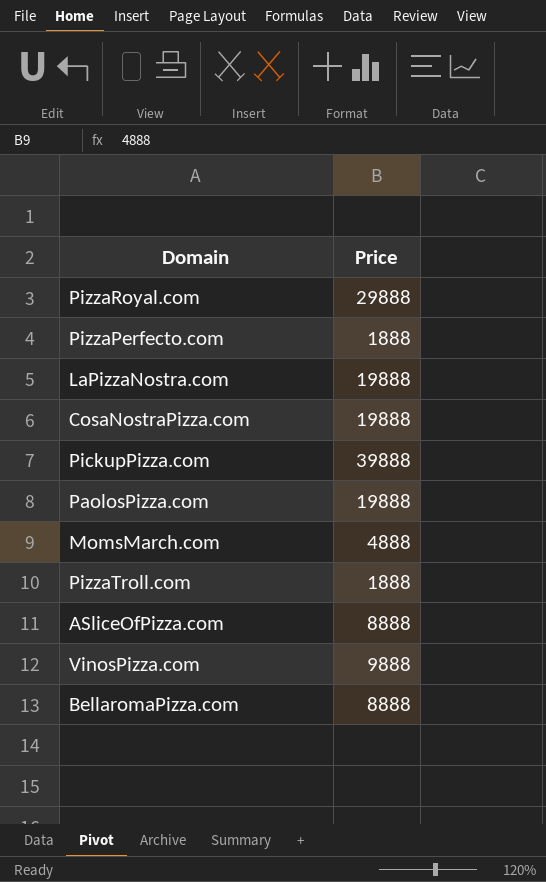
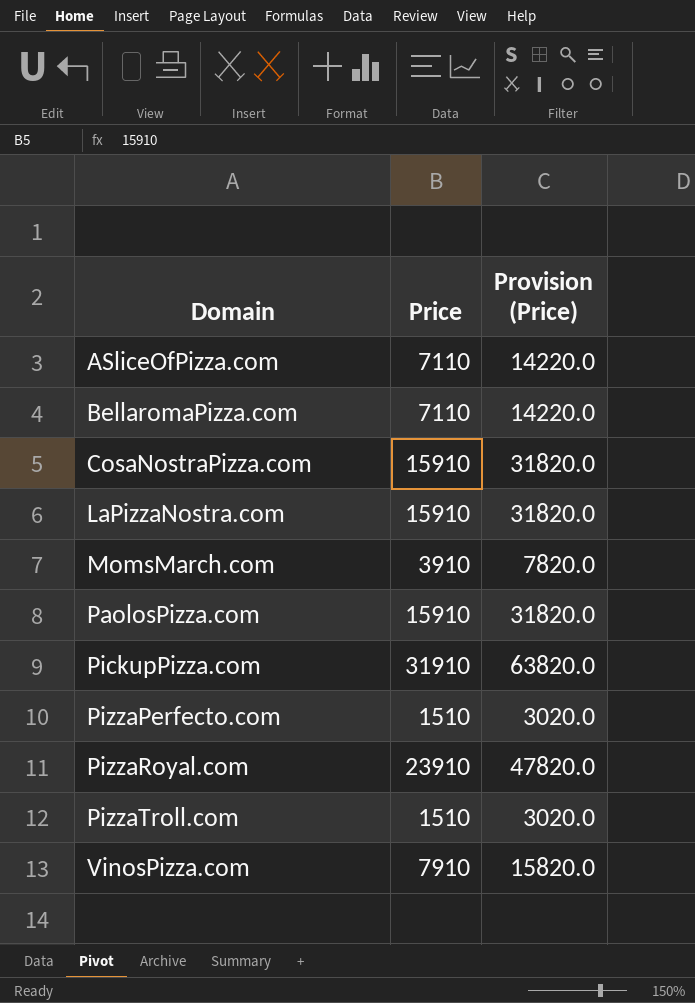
row order: none -> Domain ascending
column Provision (Price) | formula: none -> [Price] * 2
ASliceOfPizza.com | Price: 8888 -> 7110
BellaromaPizza.com | Price: 8888 -> 7110
CosaNostraPizza.com | Price: 19888 -> 15910
LaPizzaNostra.com | Price: 19888 -> 15910
MomsMarch.com | Price: 4888 -> 3910
PaolosPizza.com | Price: 19888 -> 15910
PickupPizza.com | Price: 39888 -> 31910
PizzaPerfecto.com | Price: 1888 -> 1510
PizzaRoyal.com | Price: 29888 -> 23910
PizzaTroll.com | Price: 1888 -> 1510
VinosPizza.com | Price: 9888 -> 7910

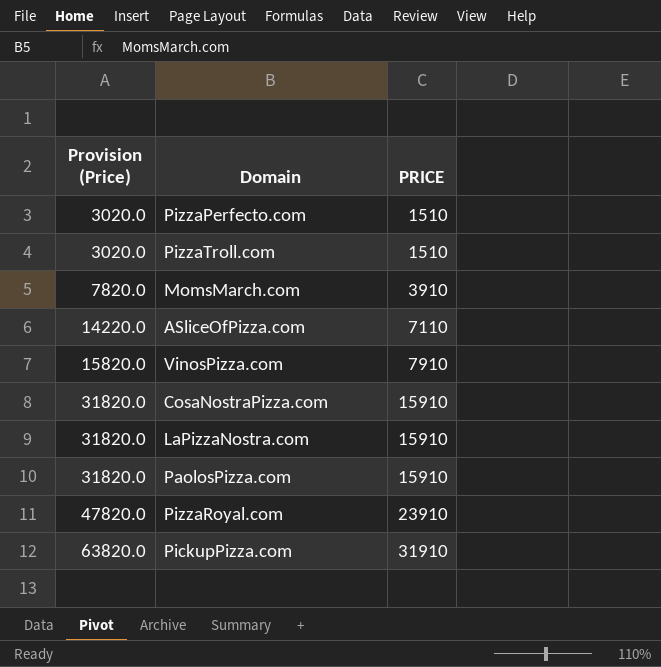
row order: Domain ascending -> Provision (Price) ascending
column Provision (Price) | position: 3 -> 1
column name: Price -> PRICE
row BellaromaPizza.com: 7110 | 14220.0 -> none

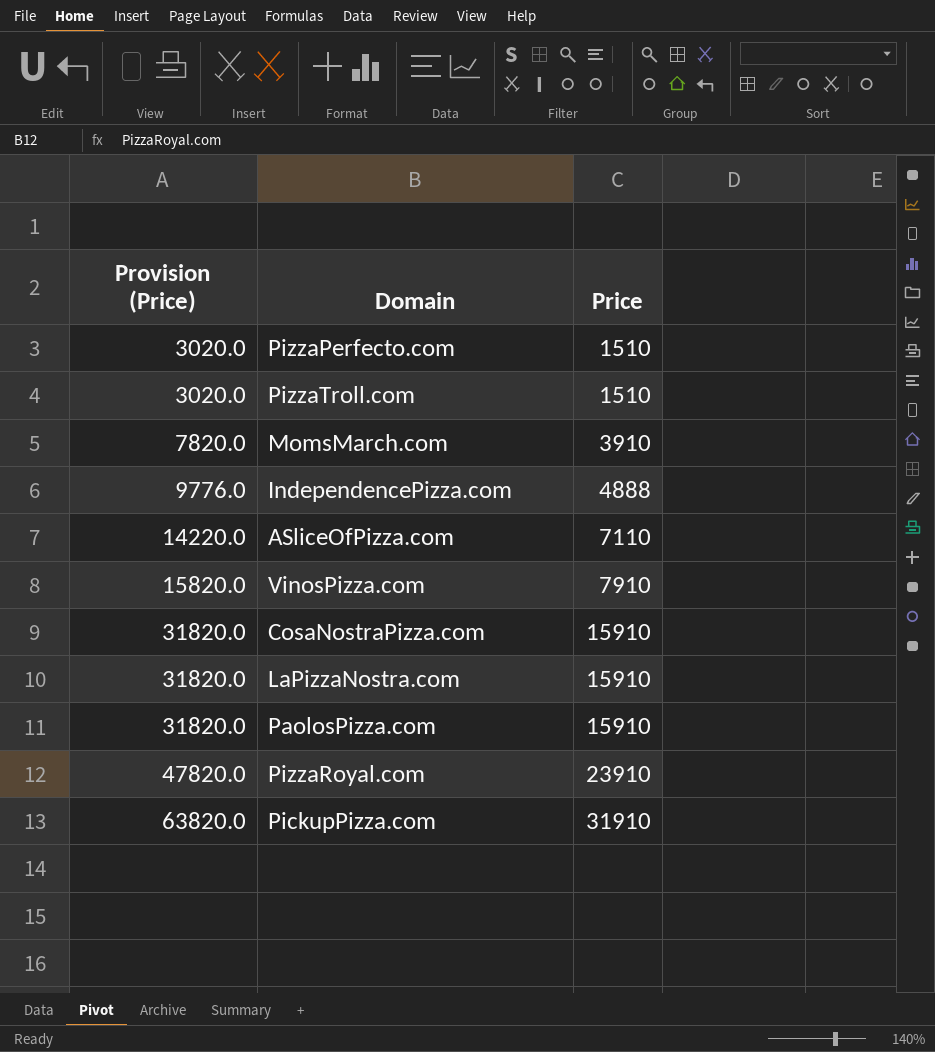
column name: PRICE -> Price
row IndependencePizza.com: none -> 9776.0 | 4888

